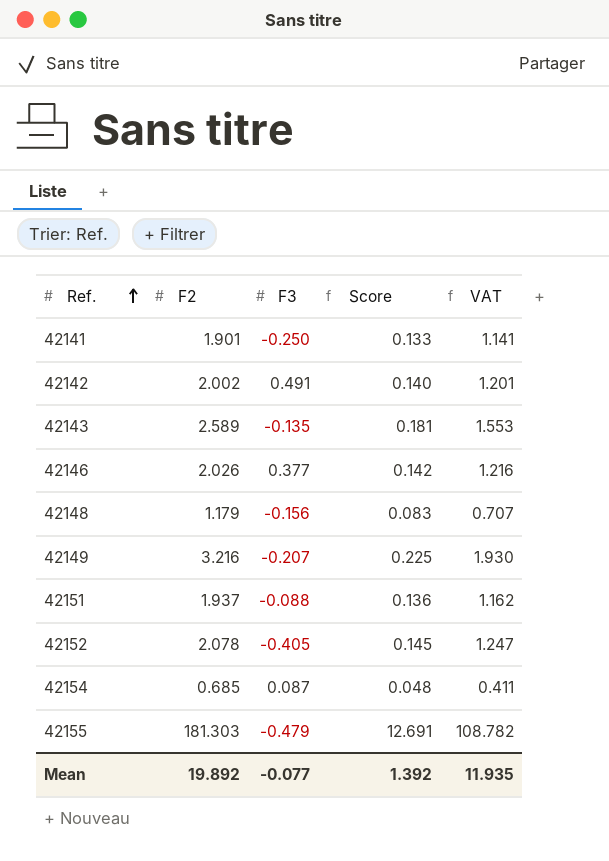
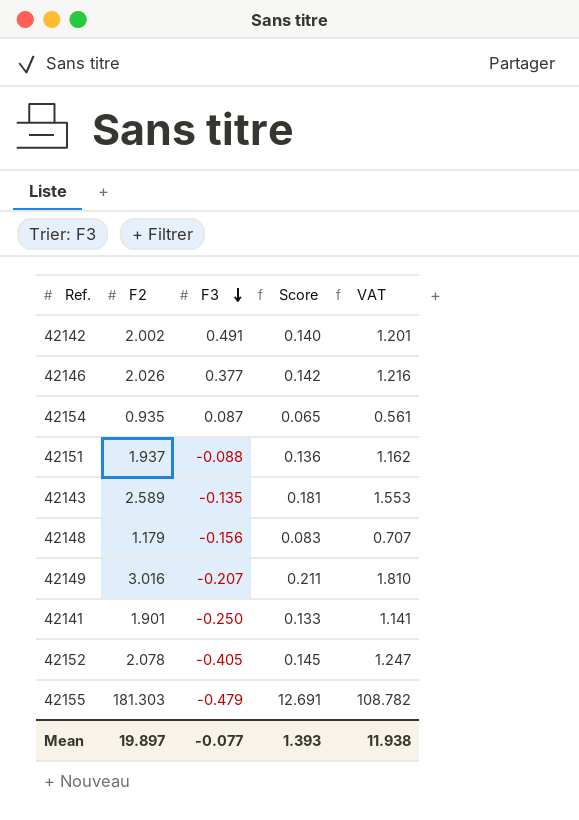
row order: Ref. ascending -> F3 descending
42154 | F2: 0.685 -> 0.935
42154 | Score: 0.048 -> 0.065
42154 | VAT: 0.411 -> 0.561
42149 | F2: 3.216 -> 3.016
42149 | Score: 0.225 -> 0.211
42149 | VAT: 1.930 -> 1.810
Mean | F2: 19.892 -> 19.897
Mean | Score: 1.392 -> 1.393
Mean | VAT: 11.935 -> 11.938

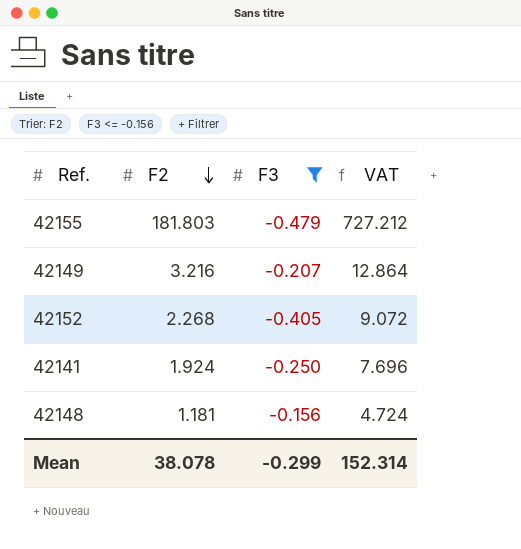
filter: none -> F3 <= -0.156
row order: F3 descending -> F2 descending
column Score | formula: [F2] * 0.07 -> none
column VAT | formula: [F2] * 0.6 -> [F2] * 4
42155 | F2: 181.303 -> 181.803
42149 | F2: 3.016 -> 3.216
42152 | F2: 2.078 -> 2.268
42141 | F2: 1.901 -> 1.924
42148 | F2: 1.179 -> 1.181
Mean | F2: 19.897 -> 38.078
Mean | F3: -0.077 -> -0.299
Mean | VAT: 11.938 -> 152.314

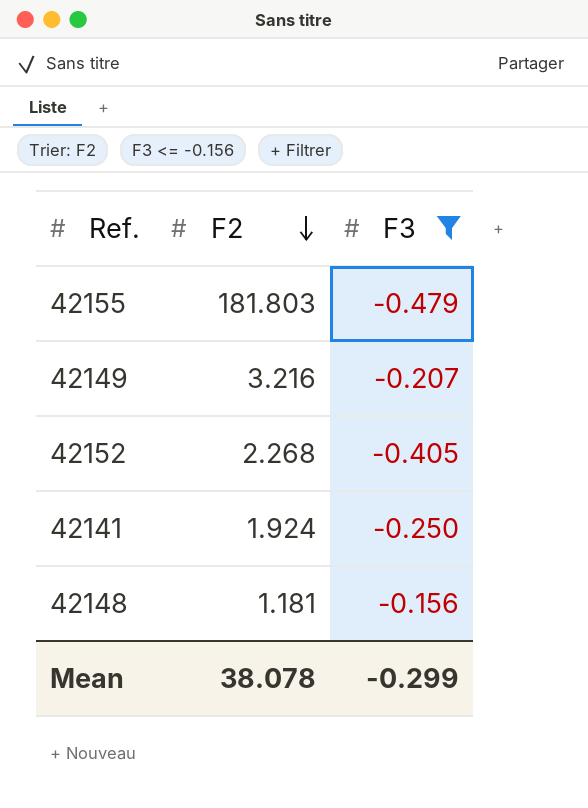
column VAT | formula: [F2] * 4 -> none

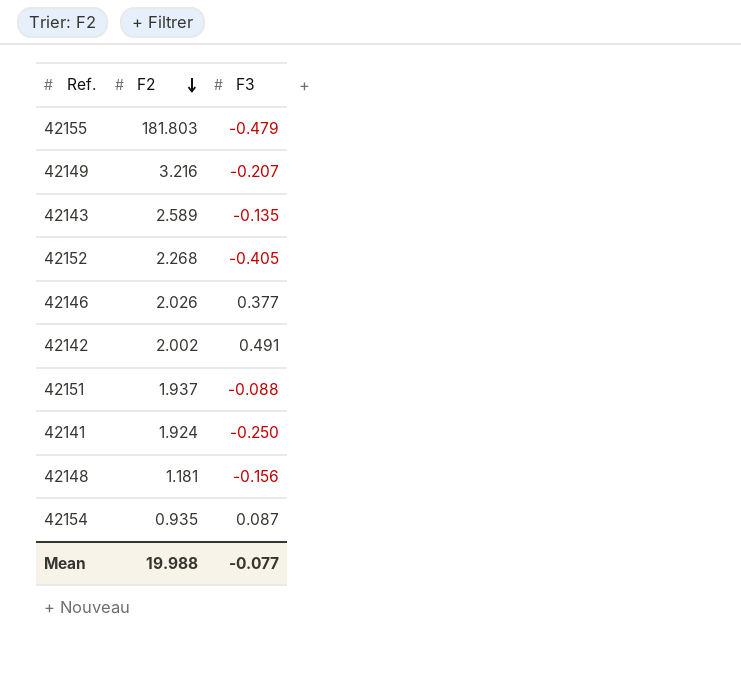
filter: F3 <= -0.156 -> none
Mean | F2: 38.078 -> 19.988
Mean | F3: -0.299 -> -0.077

